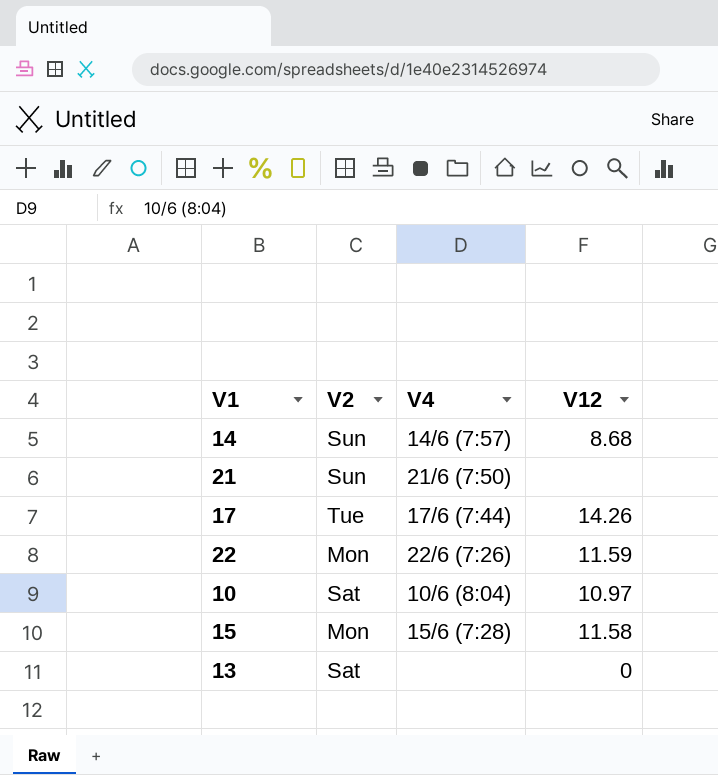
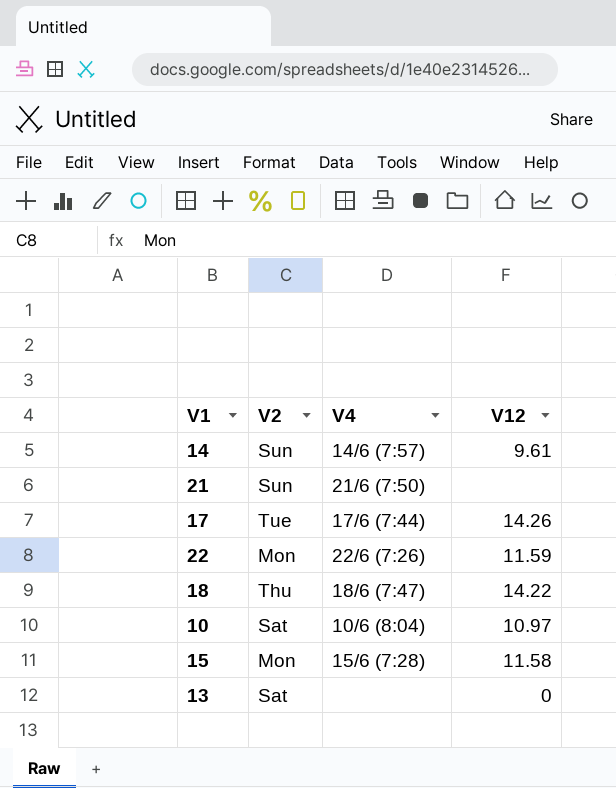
14 | V12: 8.68 -> 9.61
row 18: none -> Thu | 18/6 (7:47) | 14.22

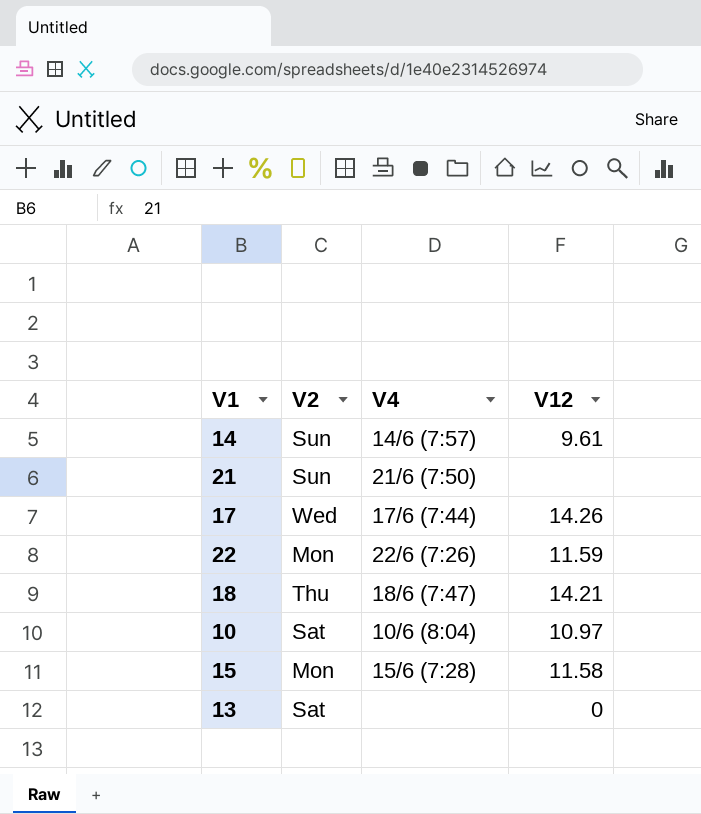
17 | V2: Tue -> Wed
18 | V12: 14.22 -> 14.21

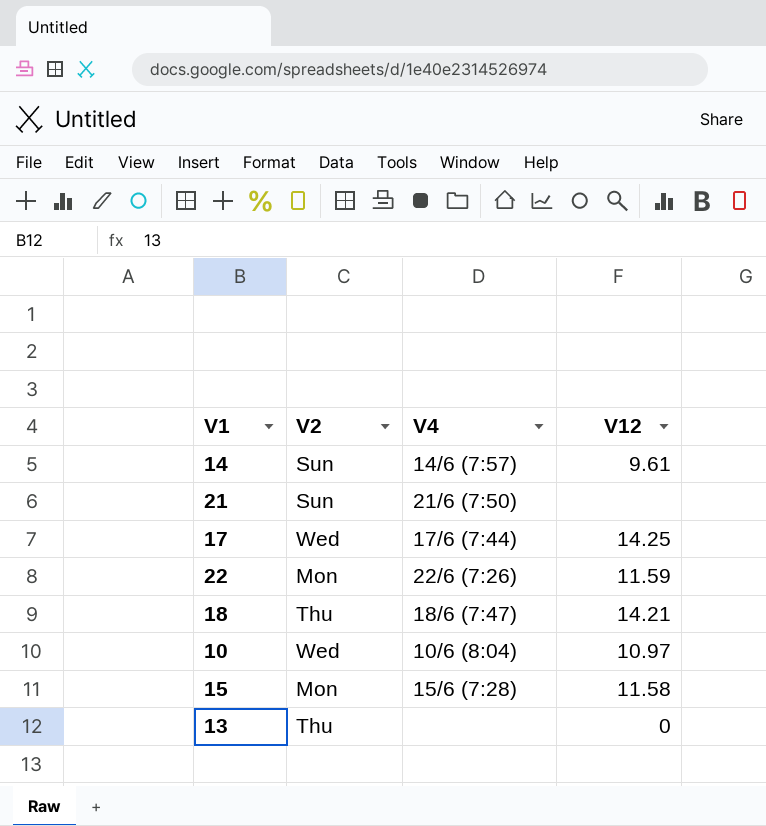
17 | V12: 14.26 -> 14.25
10 | V2: Sat -> Wed
13 | V2: Sat -> Thu

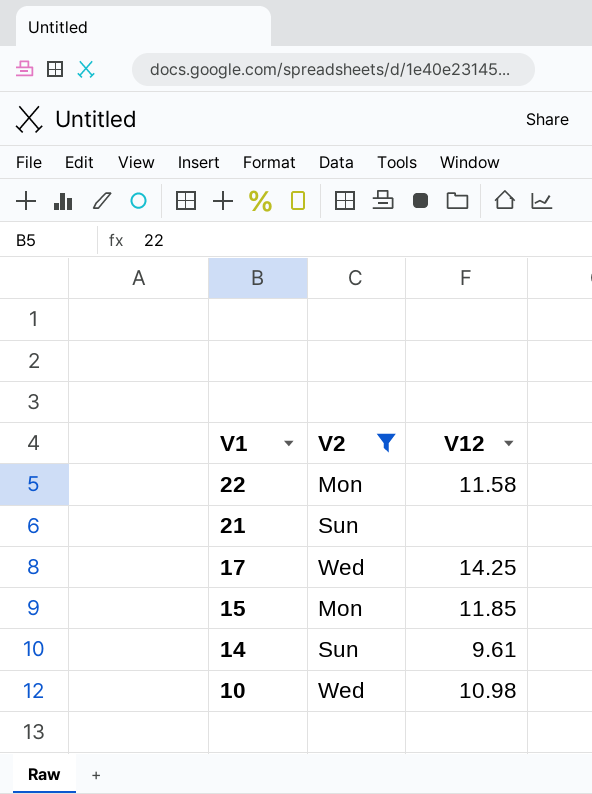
filter: none -> V2 != Thu
row order: none -> V1 descending
column V4 | position: 3 -> none
22 | V12: 11.59 -> 11.58
15 | V12: 11.58 -> 11.85
10 | V12: 10.97 -> 10.98

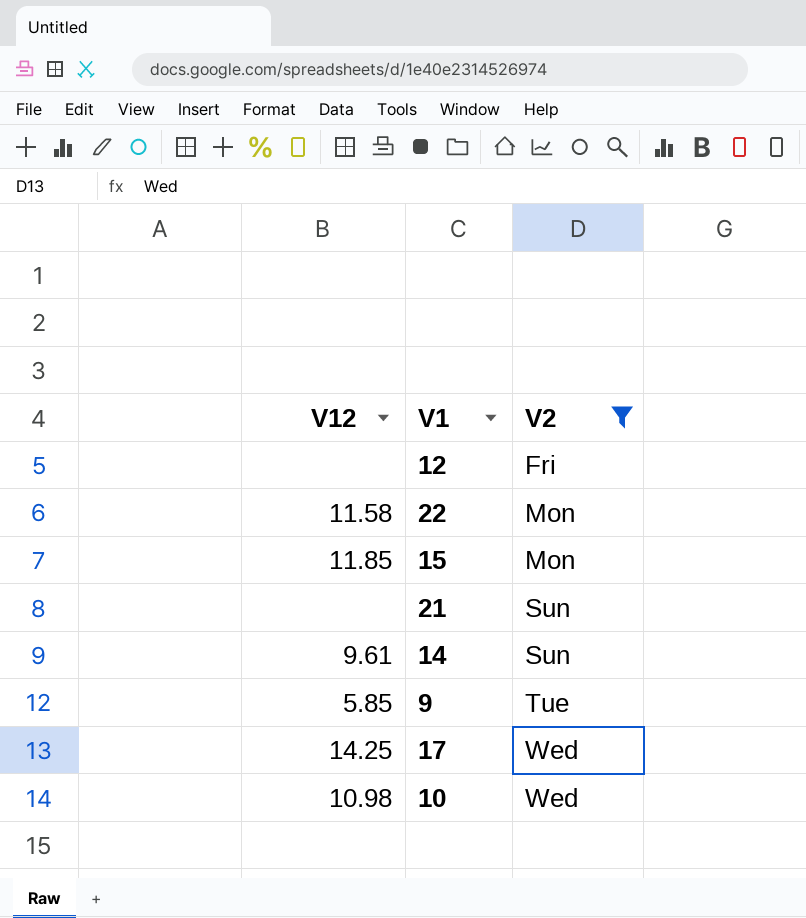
row order: V1 descending -> V2 ascending
column V12 | position: 3 -> 1
row 12: none -> none | Fri
row 9: none -> 5.85 | Tue

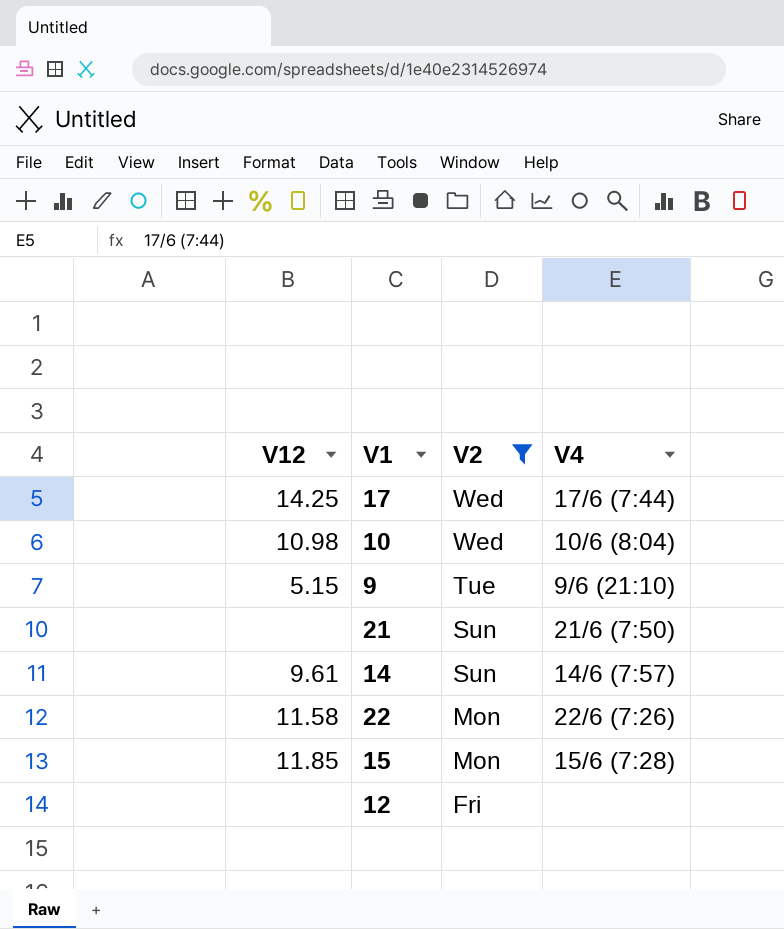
row order: V2 ascending -> V2 descending
column V4 | position: none -> 4
9 | V12: 5.85 -> 5.15

